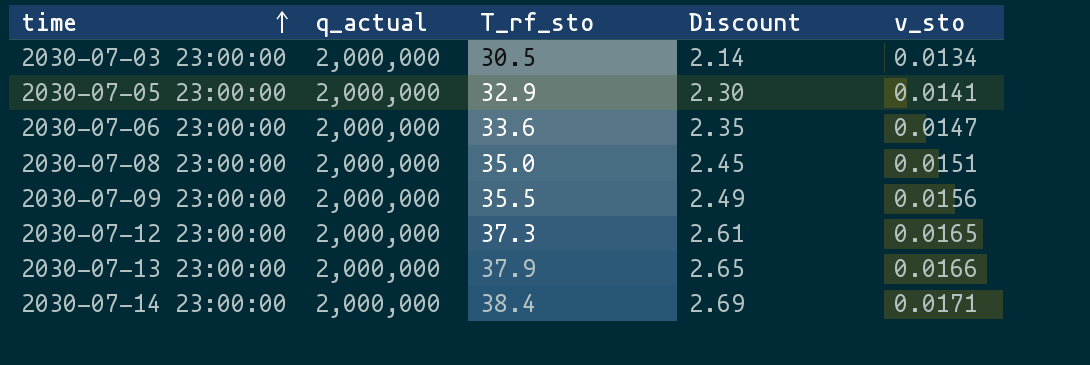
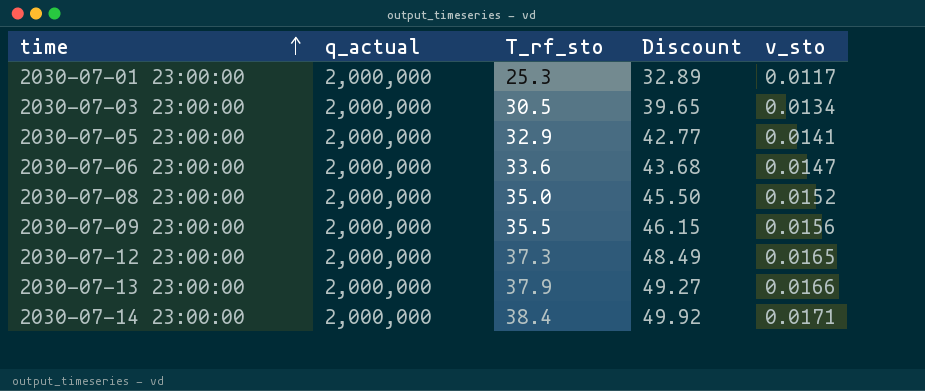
column Discount | formula: [T_rf_sto] * 0.07 -> [T_rf_sto] * 1.3
row 2030-07-01 23:00:00: none -> 2,000,000 | 25.3 | 32.89 | 0.0117
2030-07-08 23:00:00 | v_sto: 0.0151 -> 0.0152

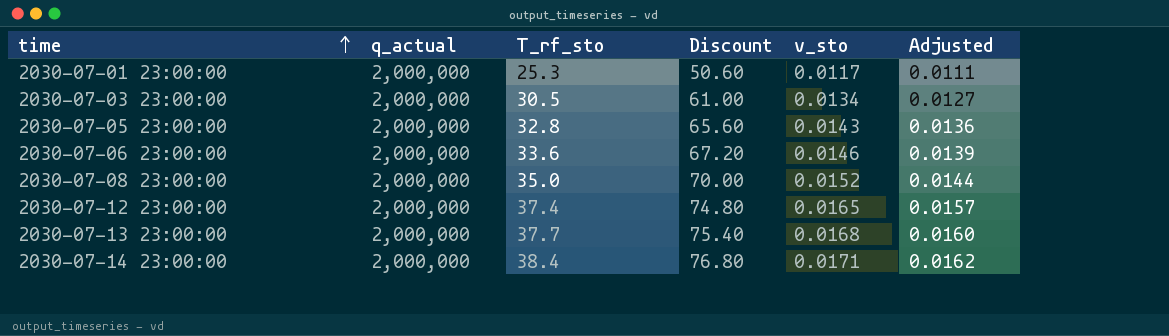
column Discount | formula: [T_rf_sto] * 1.3 -> [T_rf_sto] * 2
column Adjusted | formula: none -> [v_sto] * 0.95
row 2030-07-09 23:00:00: 2,000,000 | 35.5 | 46.15 | 0.0156 -> none
2030-07-05 23:00:00 | T_rf_sto: 32.9 -> 32.8
2030-07-05 23:00:00 | v_sto: 0.0141 -> 0.0143
2030-07-06 23:00:00 | v_sto: 0.0147 -> 0.0146
2030-07-12 23:00:00 | T_rf_sto: 37.3 -> 37.4
2030-07-13 23:00:00 | T_rf_sto: 37.9 -> 37.7
2030-07-13 23:00:00 | v_sto: 0.0166 -> 0.0168

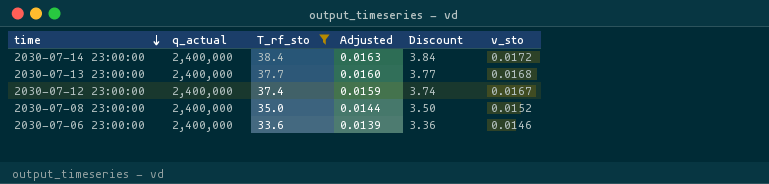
filter: none -> T_rf_sto >= 33.6
row order: time ascending -> time descending
column Adjusted | position: 6 -> 4
column Discount | formula: [T_rf_sto] * 2 -> [T_rf_sto] * 0.1
2030-07-14 23:00:00 | q_actual: 2,000,000 -> 2,400,000
2030-07-14 23:00:00 | Adjusted: 0.0162 -> 0.0163
2030-07-14 23:00:00 | v_sto: 0.0171 -> 0.0172
2030-07-13 23:00:00 | q_actual: 2,000,000 -> 2,400,000
2030-07-12 23:00:00 | q_actual: 2,000,000 -> 2,400,000
2030-07-12 23:00:00 | Adjusted: 0.0157 -> 0.0159
2030-07-12 23:00:00 | v_sto: 0.0165 -> 0.0167
2030-07-08 23:00:00 | q_actual: 2,000,000 -> 2,400,000
2030-07-06 23:00:00 | q_actual: 2,000,000 -> 2,400,000

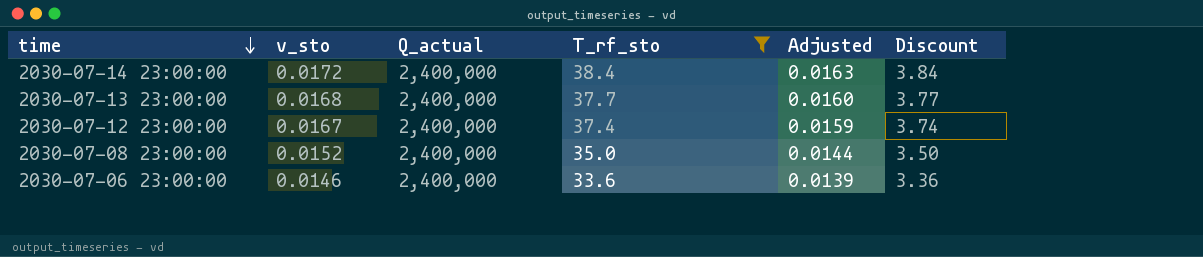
column v_sto | position: 6 -> 2
column name: q_actual -> Q_actual

